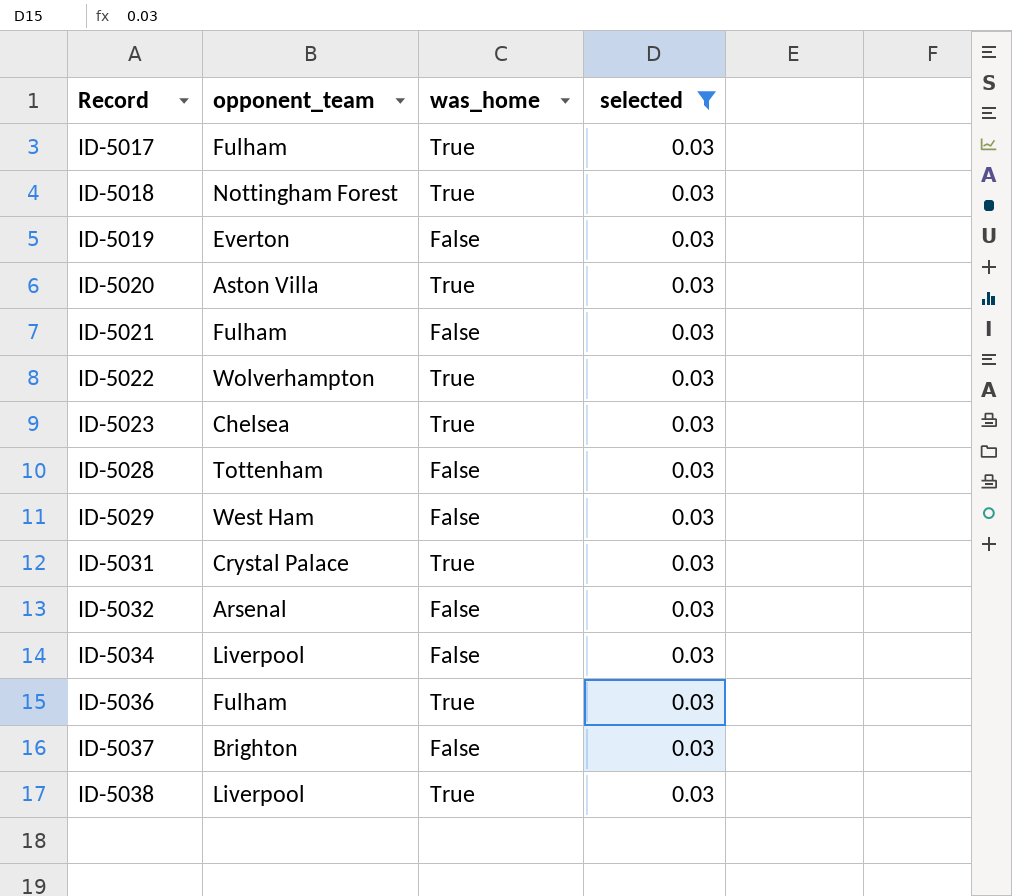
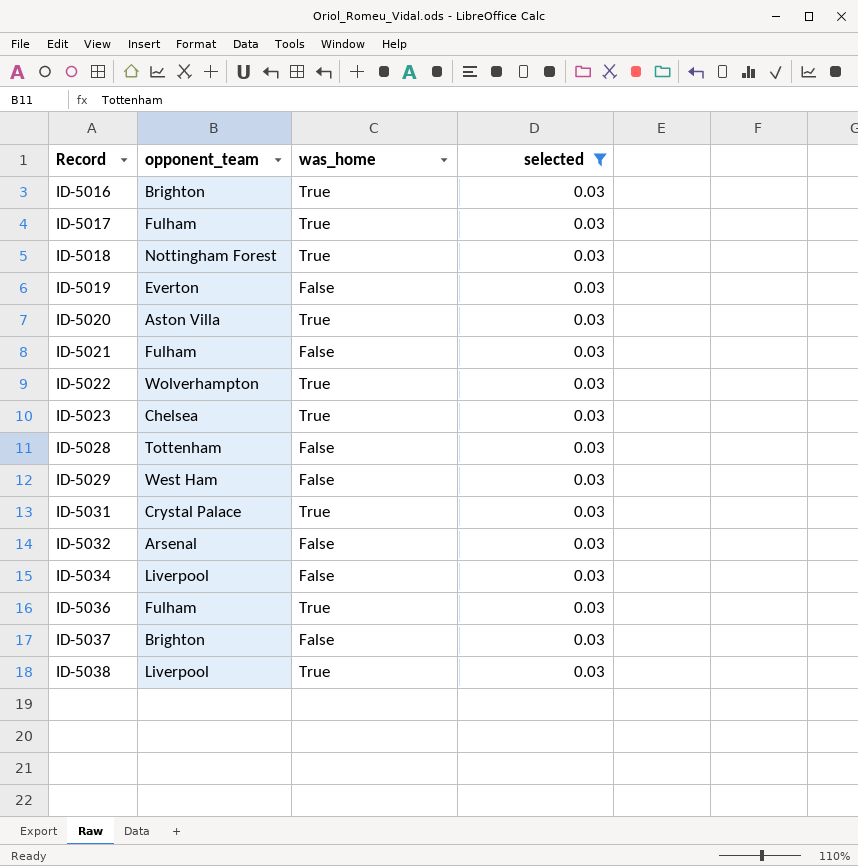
row ID-5016: none -> Brighton | True | 0.03

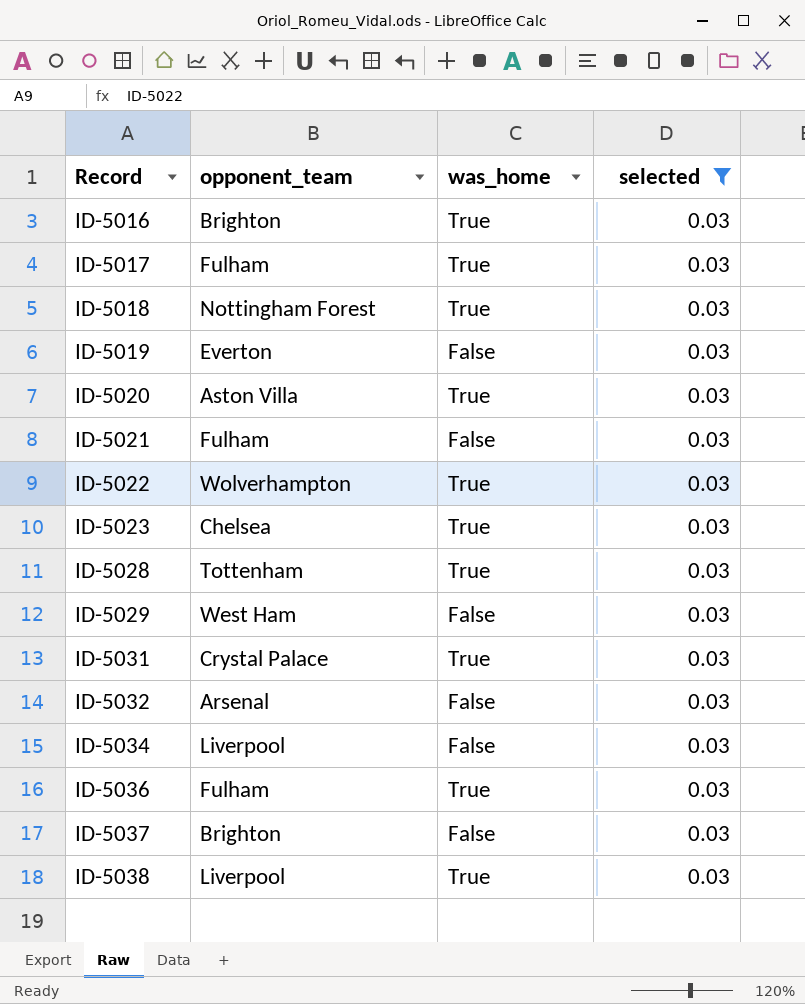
ID-5028 | was_home: False -> True

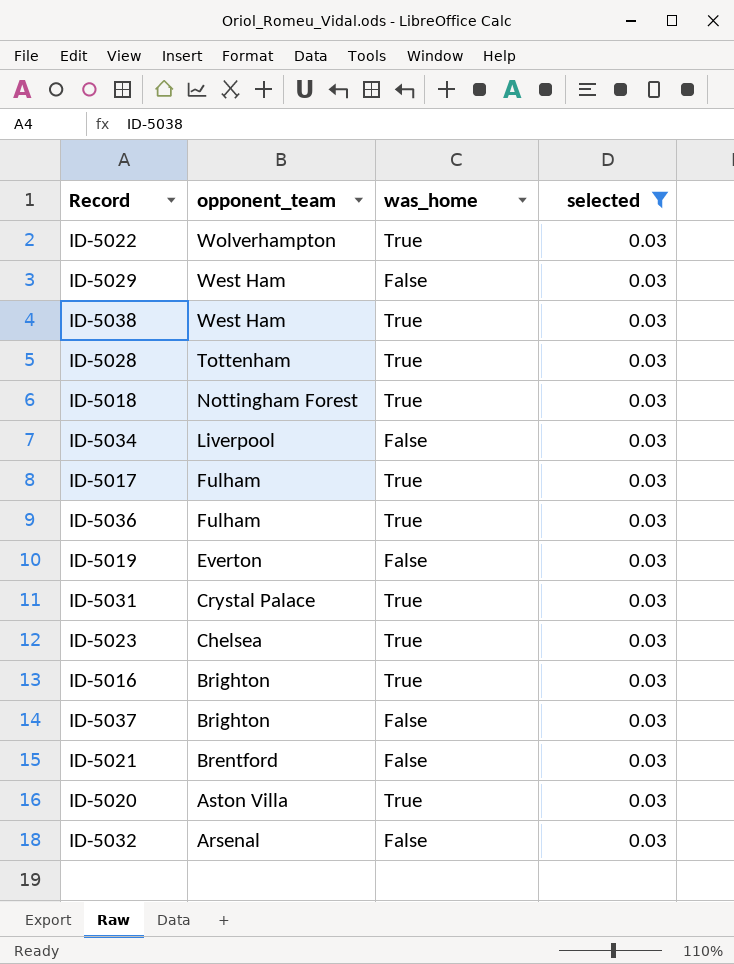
row order: Record ascending -> opponent_team descending
ID-5038 | opponent_team: Liverpool -> West Ham
ID-5021 | opponent_team: Fulham -> Brentford

